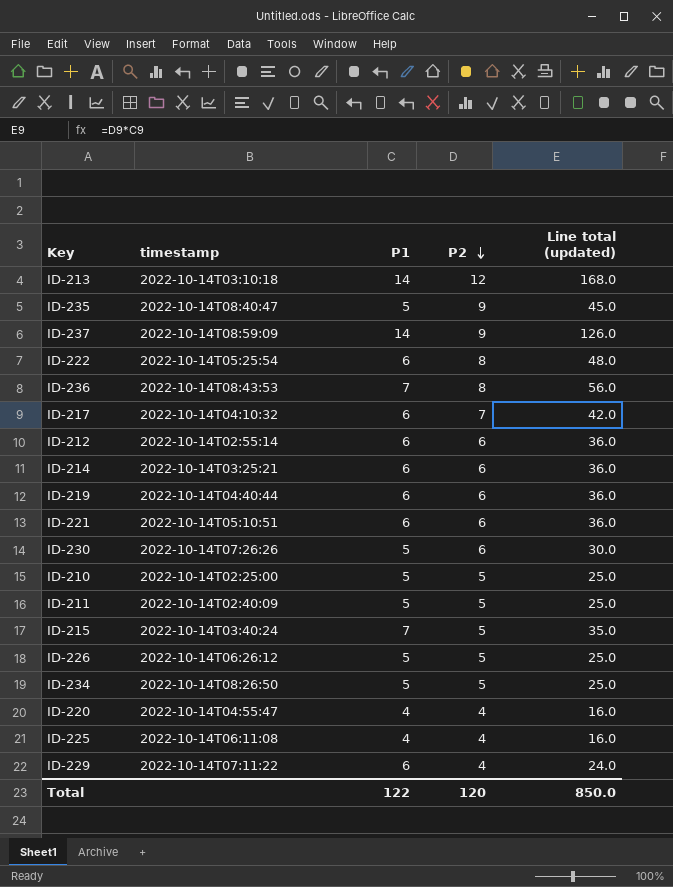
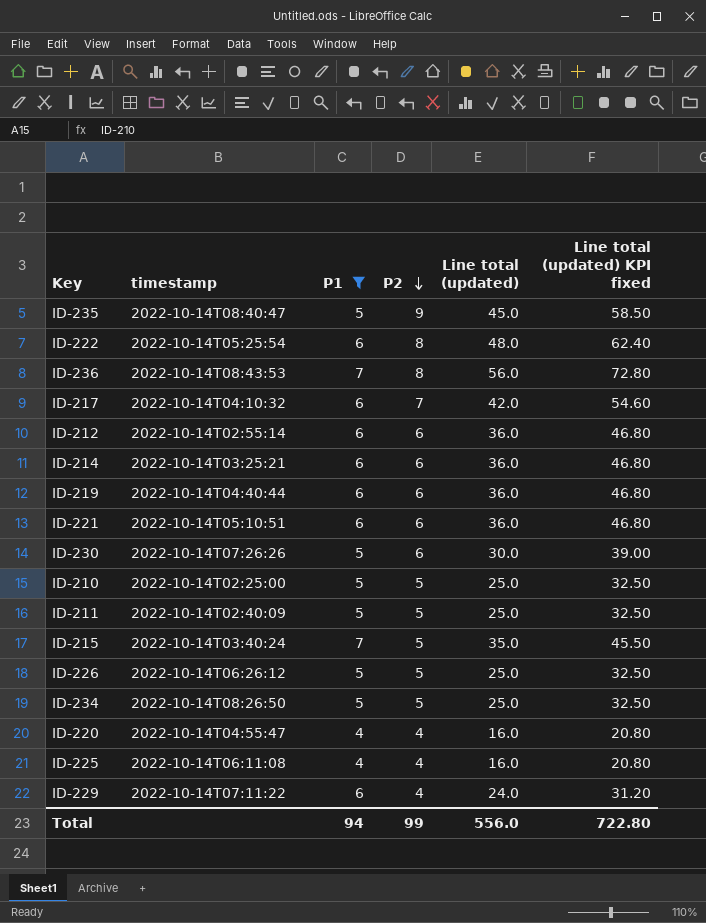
filter: none -> P1 != 14
column Line total (updated) KPI fixed | formula: none -> [Line total (updated)] * 1.3
Total | P1: 122 -> 94
Total | P2: 120 -> 99
Total | Line total (updated): 850.0 -> 556.0

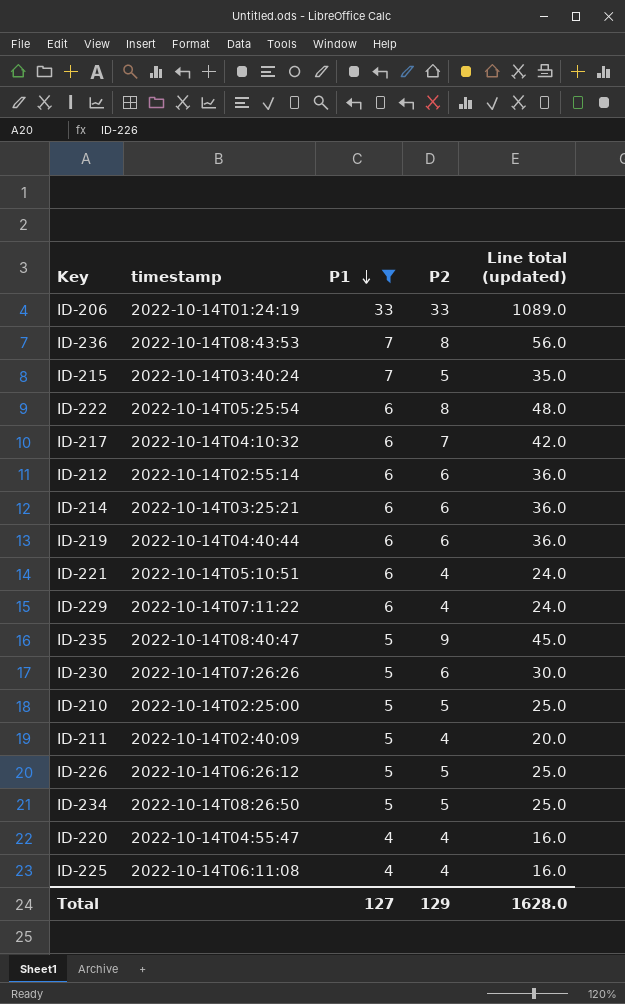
row order: P2 descending -> P1 descending
column Line total (updated) KPI fixed | formula: [Line total (updated)] * 1.3 -> none
row ID-206: none -> 2022-10-14T01:24:19 | 33 | 33 | 1089.0
ID-221 | P2: 6 -> 4
ID-221 | Line total (updated): 36.0 -> 24.0
ID-211 | P2: 5 -> 4
ID-211 | Line total (updated): 25.0 -> 20.0
Total | P1: 94 -> 127
Total | P2: 99 -> 129
Total | Line total (updated): 556.0 -> 1628.0

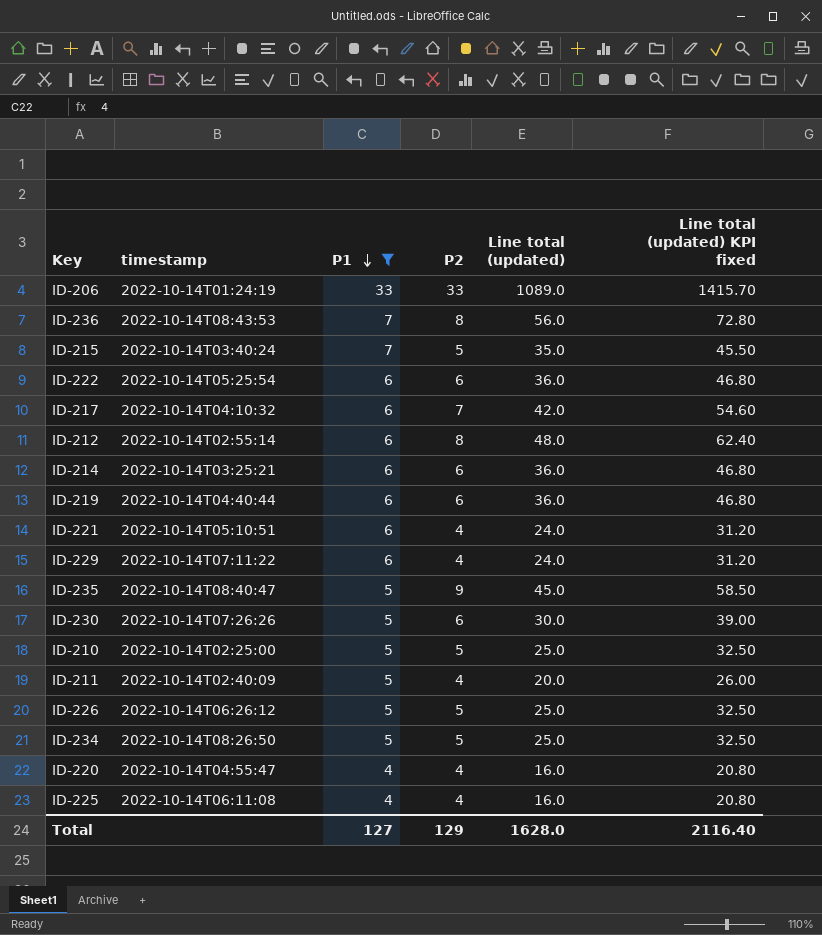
column Line total (updated) KPI fixed | formula: none -> [Line total (updated)] * 1.3
ID-222 | P2: 8 -> 6
ID-222 | Line total (updated): 48.0 -> 36.0
ID-212 | P2: 6 -> 8
ID-212 | Line total (updated): 36.0 -> 48.0

